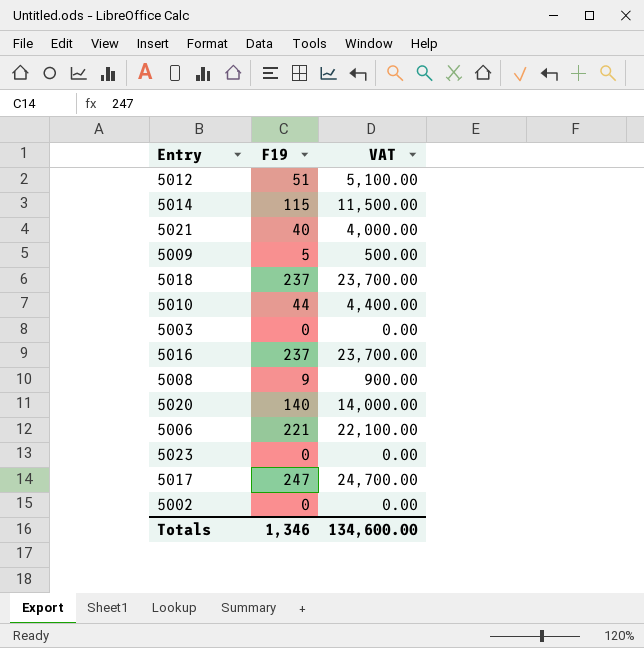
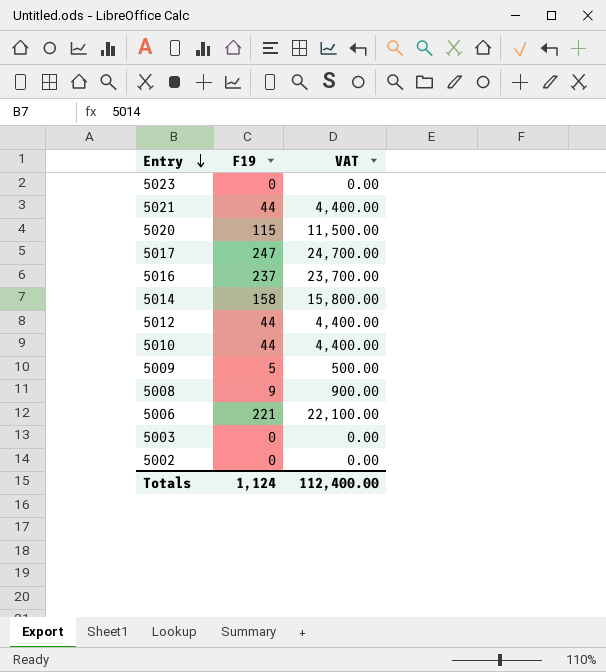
row order: none -> Entry descending
row 5018: 237 | 23,700.00 -> none
5021 | F19: 40 -> 44
5021 | VAT: 4,000.00 -> 4,400.00
5020 | F19: 140 -> 115
5020 | VAT: 14,000.00 -> 11,500.00
5014 | F19: 115 -> 158
5014 | VAT: 11,500.00 -> 15,800.00
5012 | F19: 51 -> 44
5012 | VAT: 5,100.00 -> 4,400.00
Totals | F19: 1,346 -> 1,124
Totals | VAT: 134,600.00 -> 112,400.00

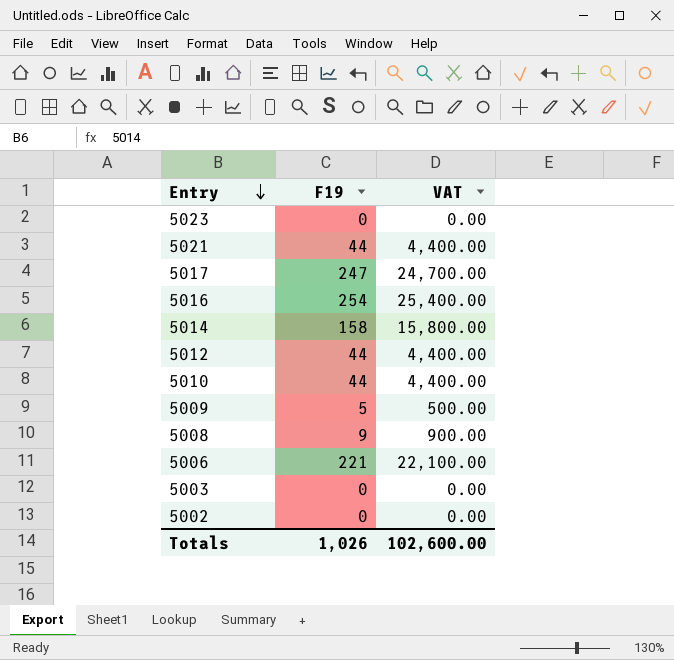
row 5020: 115 | 11,500.00 -> none
5016 | F19: 237 -> 254
5016 | VAT: 23,700.00 -> 25,400.00
Totals | F19: 1,124 -> 1,026
Totals | VAT: 112,400.00 -> 102,600.00

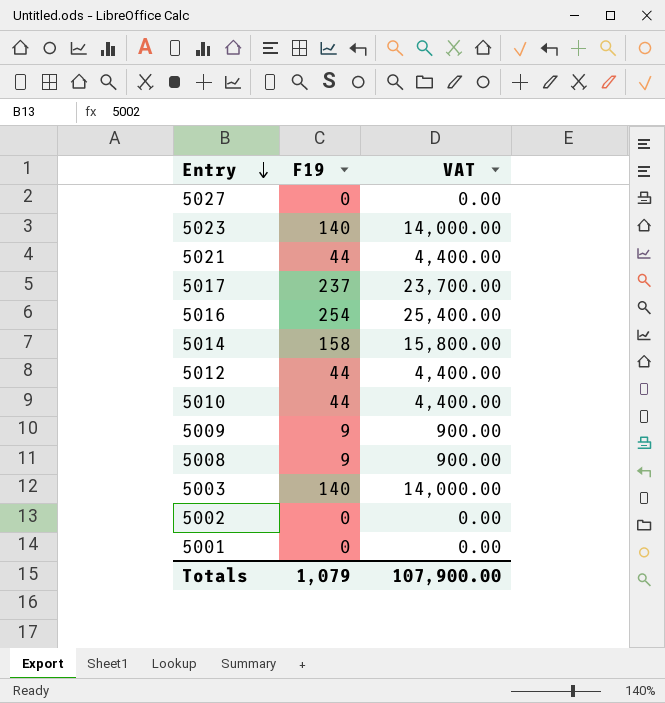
row 5006: 221 | 22,100.00 -> none
row 5027: none -> 0 | 0.00
5023 | F19: 0 -> 140
5023 | VAT: 0.00 -> 14,000.00
5017 | F19: 247 -> 237
5017 | VAT: 24,700.00 -> 23,700.00
5009 | F19: 5 -> 9
5009 | VAT: 500.00 -> 900.00
5003 | F19: 0 -> 140
5003 | VAT: 0.00 -> 14,000.00
row 5001: none -> 0 | 0.00
Totals | F19: 1,026 -> 1,079
Totals | VAT: 102,600.00 -> 107,900.00

